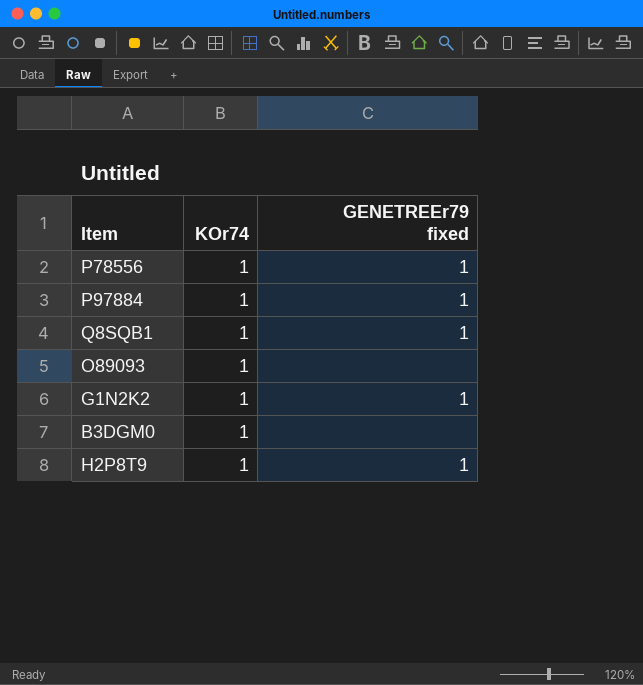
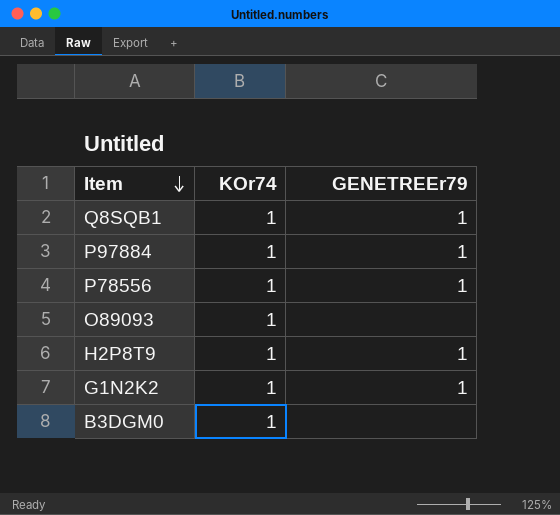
row order: none -> Item descending
column name: GENETREEr79 fixed -> GENETREEr79

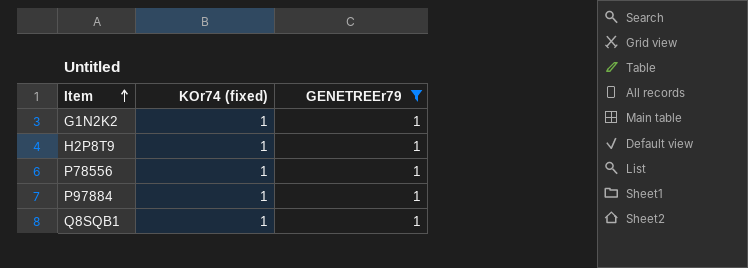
filter: none -> GENETREEr79 = 1
row order: Item descending -> Item ascending
column name: KOr74 -> KOr74 (fixed)

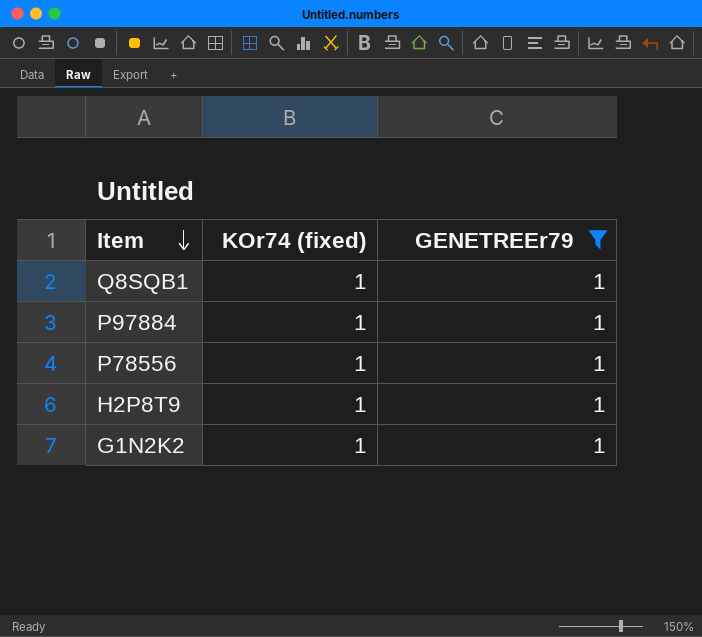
row order: Item ascending -> Item descending

